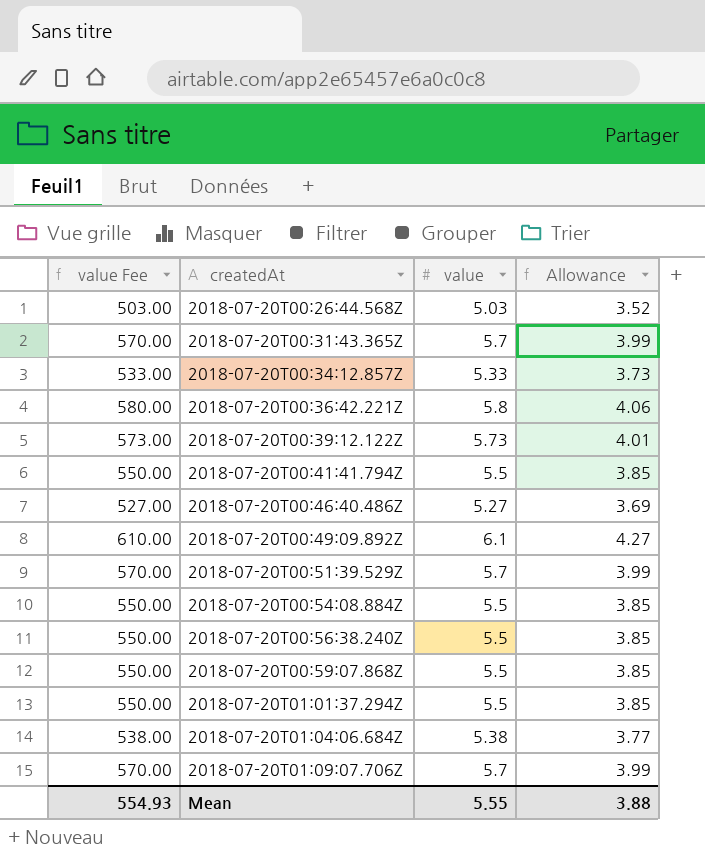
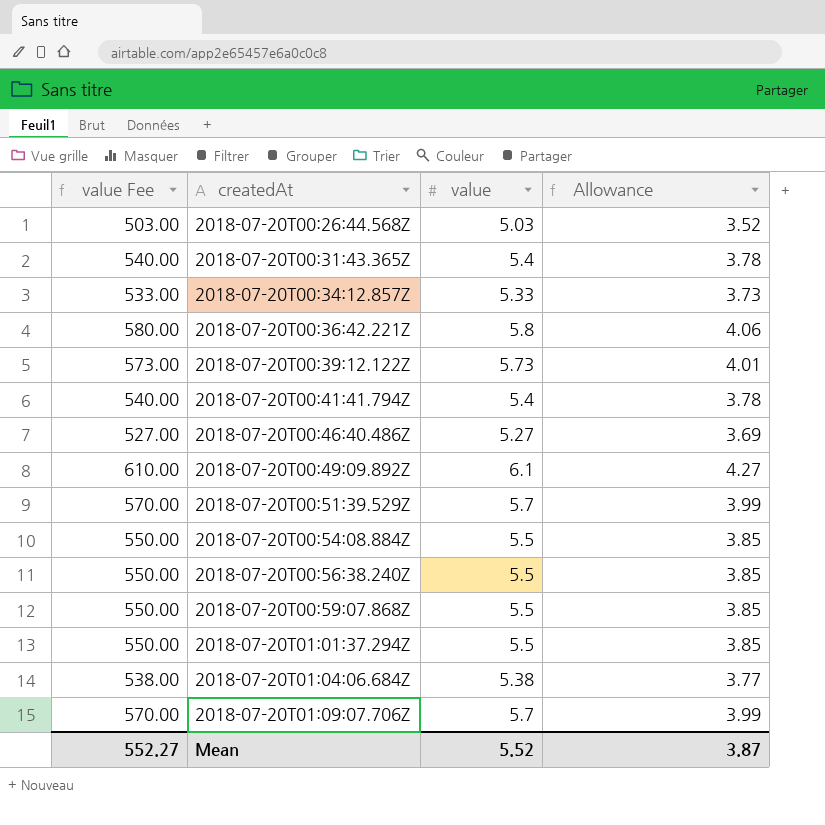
2018-07-20T00:31:43.365Z | value Fee: 570.00 -> 540.00
2018-07-20T00:31:43.365Z | value: 5.7 -> 5.4
2018-07-20T00:31:43.365Z | Allowance: 3.99 -> 3.78
2018-07-20T00:41:41.794Z | value Fee: 550.00 -> 540.00
2018-07-20T00:41:41.794Z | value: 5.5 -> 5.4
2018-07-20T00:41:41.794Z | Allowance: 3.85 -> 3.78
Mean | value Fee: 554.93 -> 552.27
Mean | value: 5.55 -> 5.52
Mean | Allowance: 3.88 -> 3.87

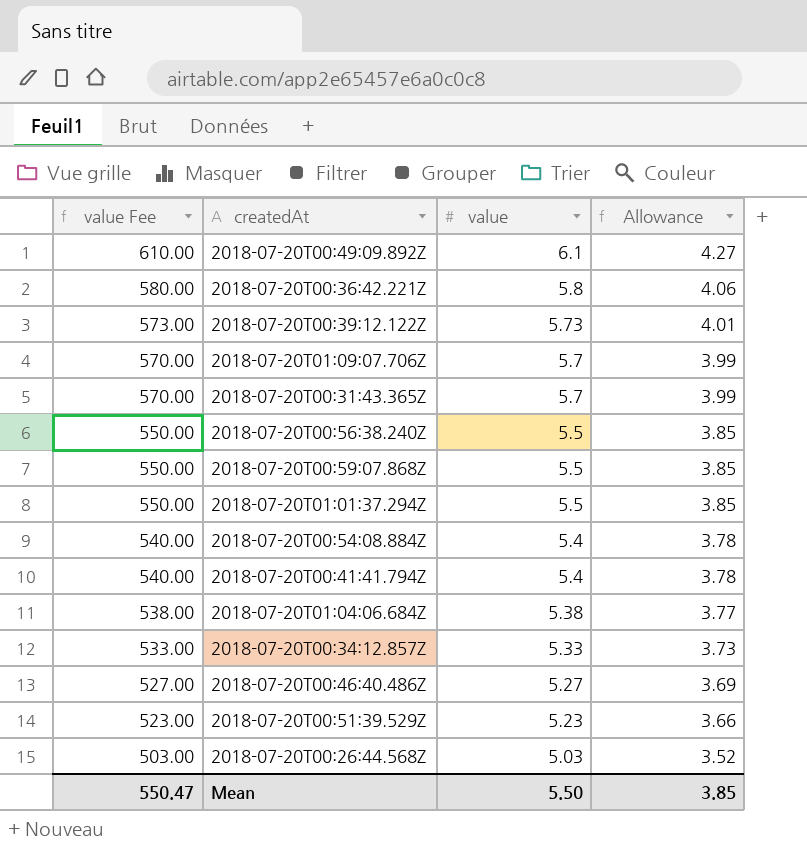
row order: createdAt ascending -> value Fee descending
2018-07-20T00:31:43.365Z | value Fee: 540.00 -> 570.00
2018-07-20T00:31:43.365Z | value: 5.4 -> 5.7
2018-07-20T00:31:43.365Z | Allowance: 3.78 -> 3.99
2018-07-20T00:54:08.884Z | value Fee: 550.00 -> 540.00
2018-07-20T00:54:08.884Z | value: 5.5 -> 5.4
2018-07-20T00:54:08.884Z | Allowance: 3.85 -> 3.78
2018-07-20T00:51:39.529Z | value Fee: 570.00 -> 523.00
2018-07-20T00:51:39.529Z | value: 5.7 -> 5.23
2018-07-20T00:51:39.529Z | Allowance: 3.99 -> 3.66
Mean | value Fee: 552.27 -> 550.47
Mean | value: 5.52 -> 5.50
Mean | Allowance: 3.87 -> 3.85

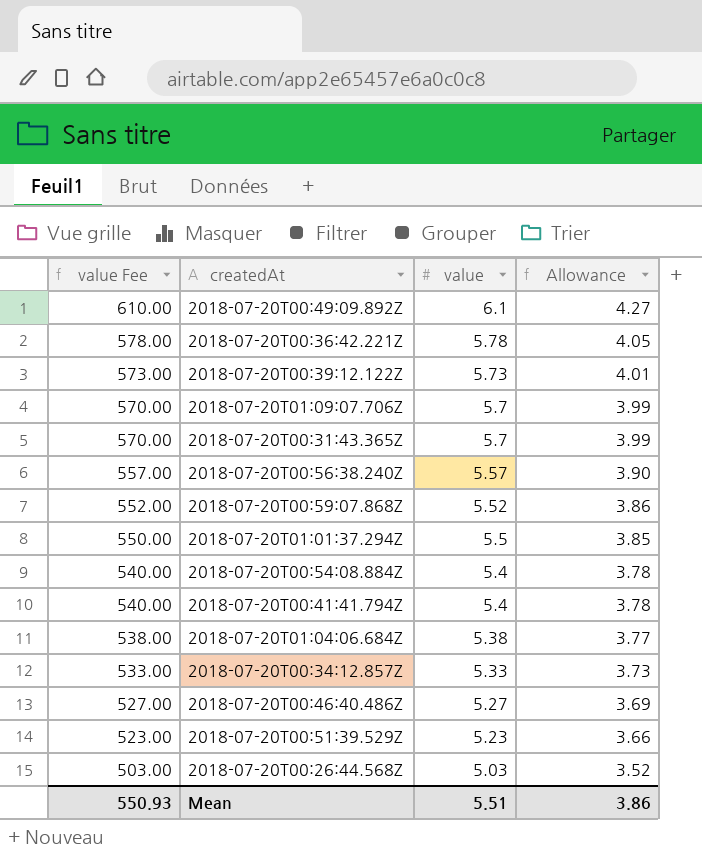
2018-07-20T00:36:42.221Z | value Fee: 580.00 -> 578.00
2018-07-20T00:36:42.221Z | value: 5.8 -> 5.78
2018-07-20T00:36:42.221Z | Allowance: 4.06 -> 4.05
2018-07-20T00:56:38.240Z | value Fee: 550.00 -> 557.00
2018-07-20T00:56:38.240Z | value: 5.5 -> 5.57
2018-07-20T00:56:38.240Z | Allowance: 3.85 -> 3.90
2018-07-20T00:59:07.868Z | value Fee: 550.00 -> 552.00
2018-07-20T00:59:07.868Z | value: 5.5 -> 5.52
2018-07-20T00:59:07.868Z | Allowance: 3.85 -> 3.86
Mean | value Fee: 550.47 -> 550.93
Mean | value: 5.50 -> 5.51
Mean | Allowance: 3.85 -> 3.86

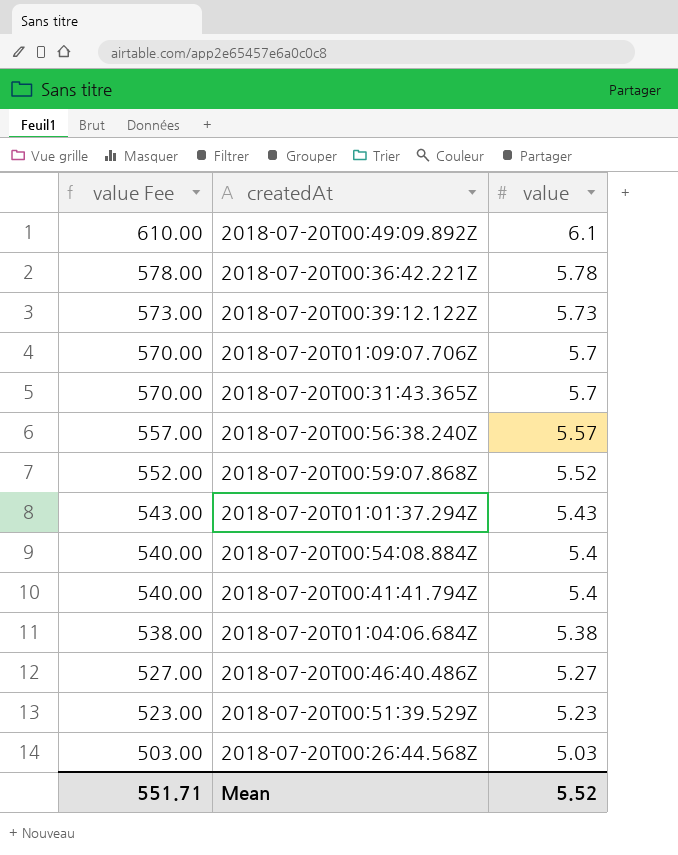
column Allowance | formula: [value] * 0.7 -> none
row 2018-07-20T00:34:12.857Z: 533.00 | 5.33 | 3.73 -> none
2018-07-20T01:01:37.294Z | value Fee: 550.00 -> 543.00
2018-07-20T01:01:37.294Z | value: 5.5 -> 5.43
Mean | value Fee: 550.93 -> 551.71
Mean | value: 5.51 -> 5.52

